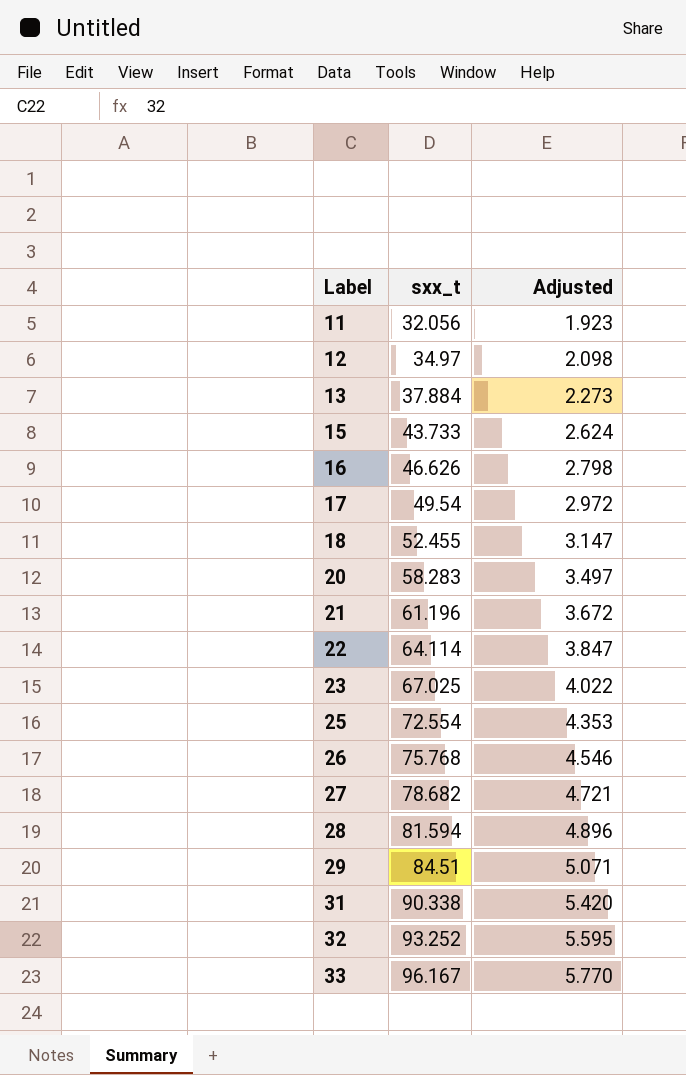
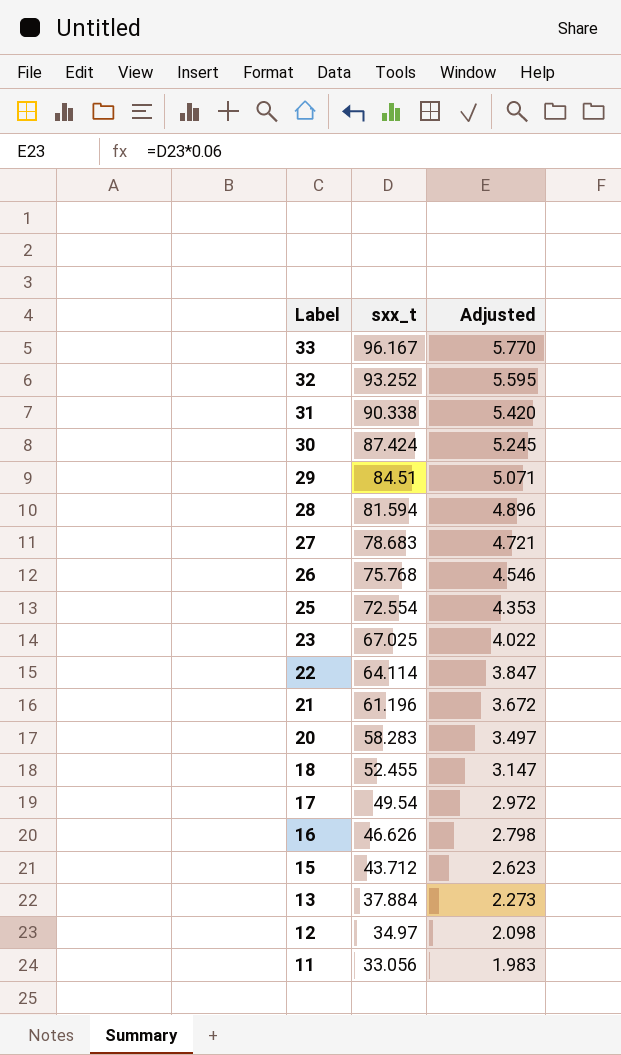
row order: Label ascending -> Label descending
row 30: none -> 87.424 | 5.245
27 | sxx_t: 78.682 -> 78.683
15 | sxx_t: 43.733 -> 43.712
15 | Adjusted: 2.624 -> 2.623
11 | sxx_t: 32.056 -> 33.056
11 | Adjusted: 1.923 -> 1.983

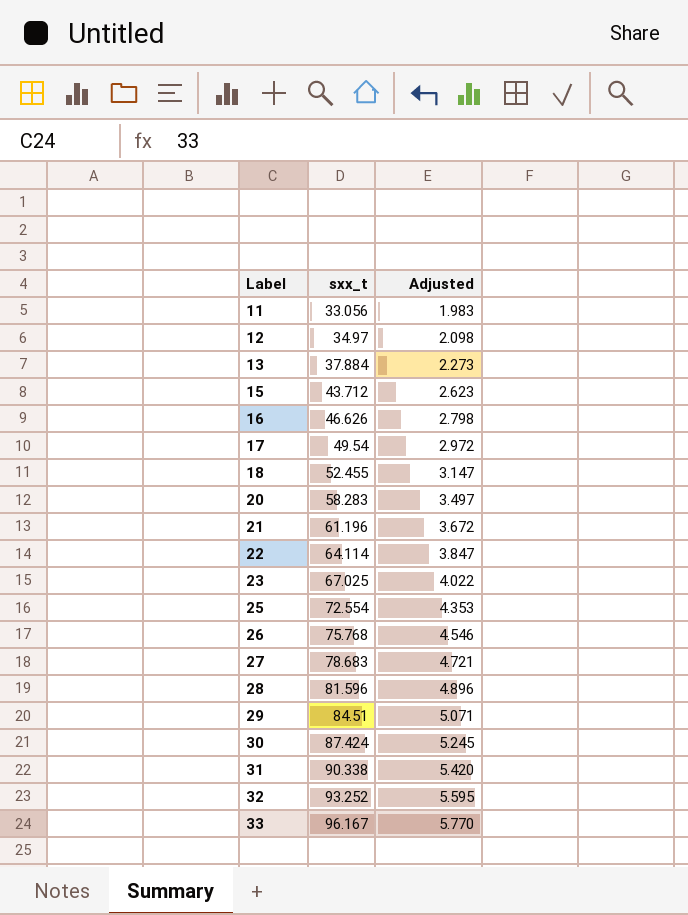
row order: Label descending -> Label ascending
28 | sxx_t: 81.594 -> 81.596

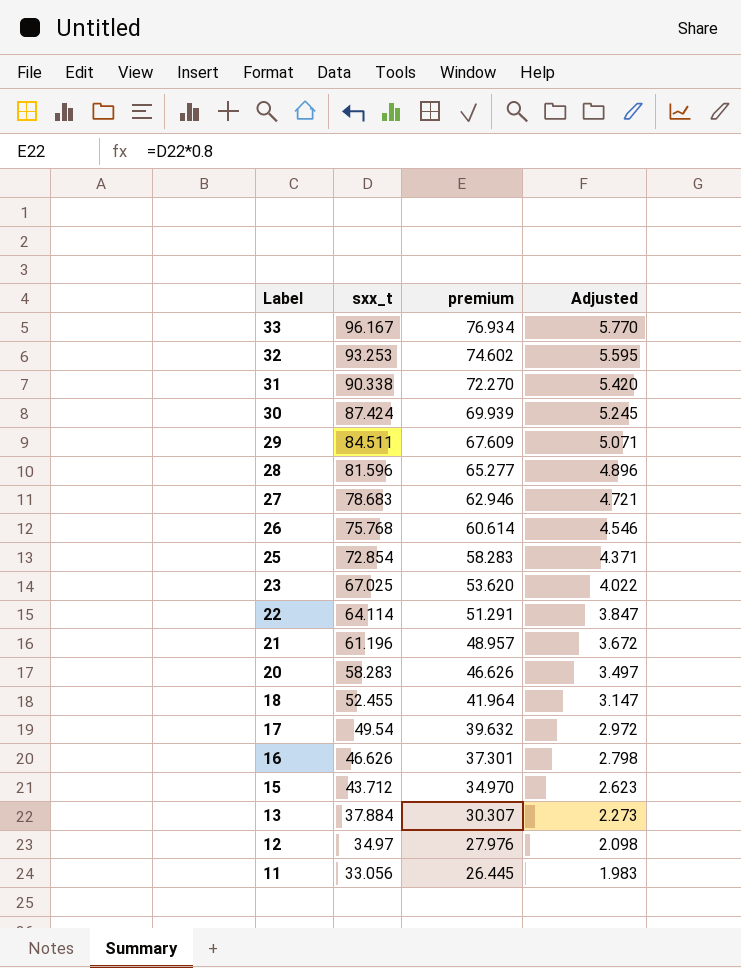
row order: Label ascending -> Label descending
column premium | formula: none -> [sxx_t] * 0.8
32 | sxx_t: 93.252 -> 93.253
29 | sxx_t: 84.51 -> 84.511
25 | sxx_t: 72.554 -> 72.854
25 | Adjusted: 4.353 -> 4.371

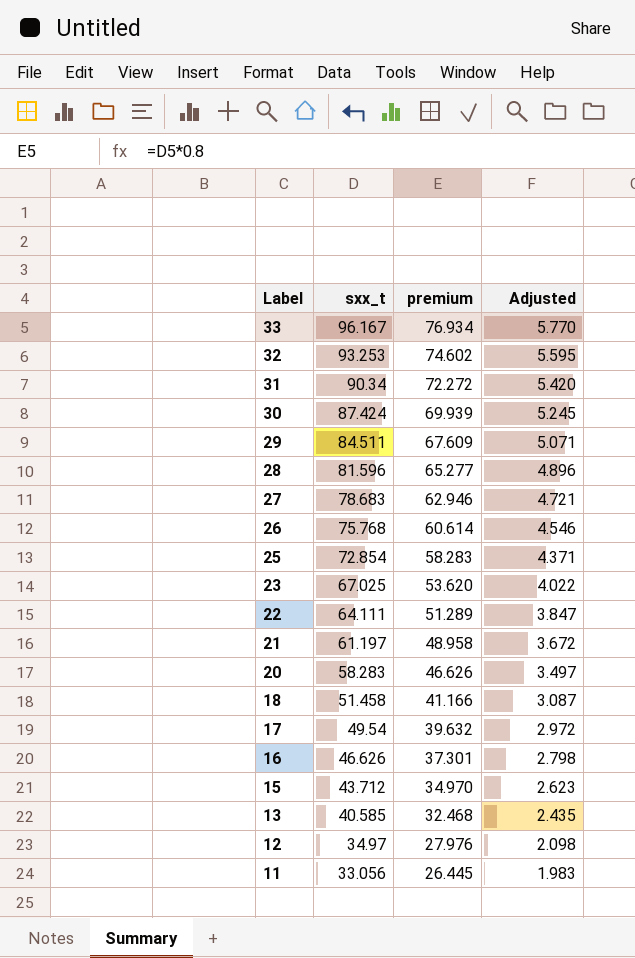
31 | sxx_t: 90.338 -> 90.34
31 | premium: 72.270 -> 72.272
22 | sxx_t: 64.114 -> 64.111
22 | premium: 51.291 -> 51.289
21 | sxx_t: 61.196 -> 61.197
21 | premium: 48.957 -> 48.958
18 | sxx_t: 52.455 -> 51.458
18 | premium: 41.964 -> 41.166
18 | Adjusted: 3.147 -> 3.087
13 | sxx_t: 37.884 -> 40.585
13 | premium: 30.307 -> 32.468
13 | Adjusted: 2.273 -> 2.435

